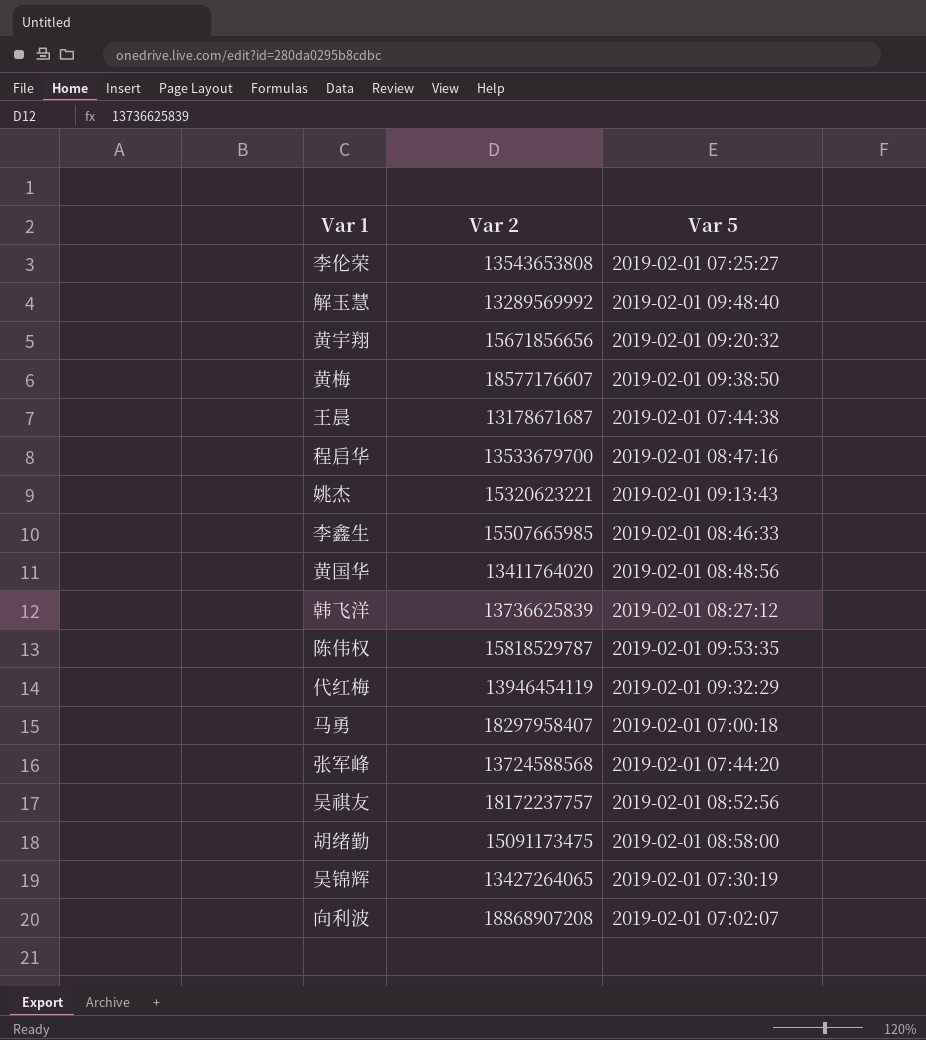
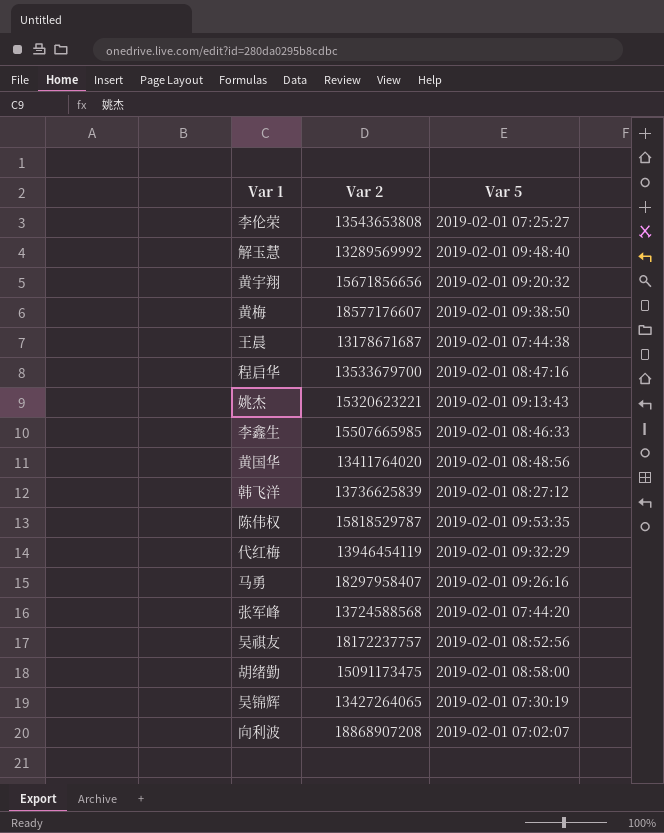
马勇 | Var 5: 2019-02-01 07:00:18 -> 2019-02-01 09:26:16

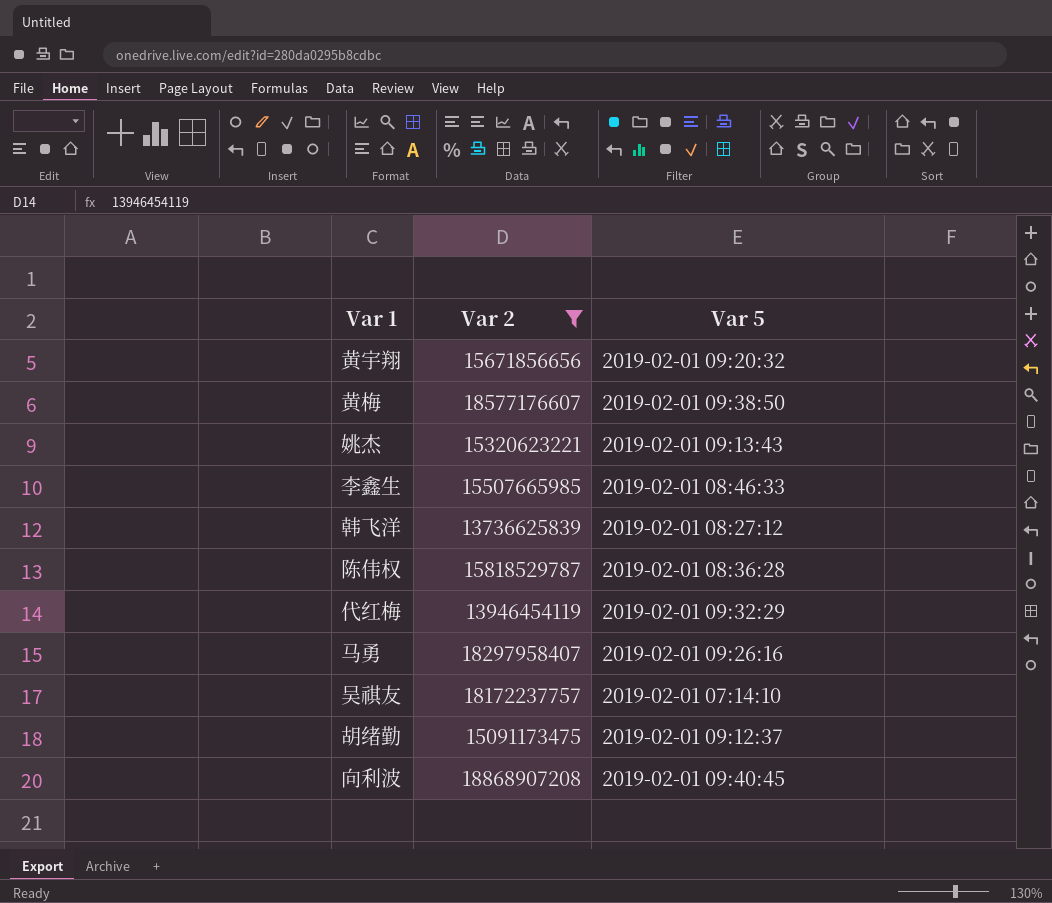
filter: none -> Var 2 >= 13736625839
陈伟权 | Var 5: 2019-02-01 09:53:35 -> 2019-02-01 08:36:28
吴祺友 | Var 5: 2019-02-01 08:52:56 -> 2019-02-01 07:14:10
胡绪勤 | Var 5: 2019-02-01 08:58:00 -> 2019-02-01 09:12:37
向利波 | Var 5: 2019-02-01 07:02:07 -> 2019-02-01 09:40:45

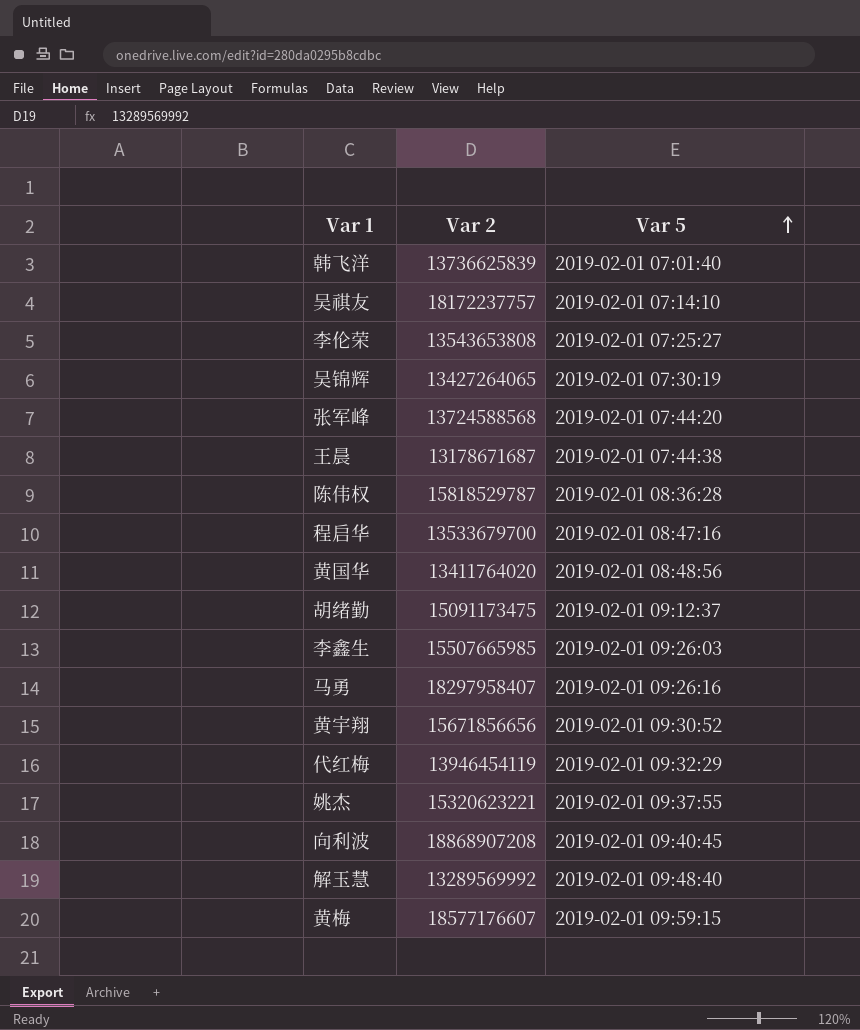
filter: Var 2 >= 13736625839 -> none
row order: none -> Var 5 ascending
韩飞洋 | Var 5: 2019-02-01 08:27:12 -> 2019-02-01 07:01:40
李鑫生 | Var 5: 2019-02-01 08:46:33 -> 2019-02-01 09:26:03
黄宇翔 | Var 5: 2019-02-01 09:20:32 -> 2019-02-01 09:30:52
姚杰 | Var 5: 2019-02-01 09:13:43 -> 2019-02-01 09:37:55
黄梅 | Var 5: 2019-02-01 09:38:50 -> 2019-02-01 09:59:15

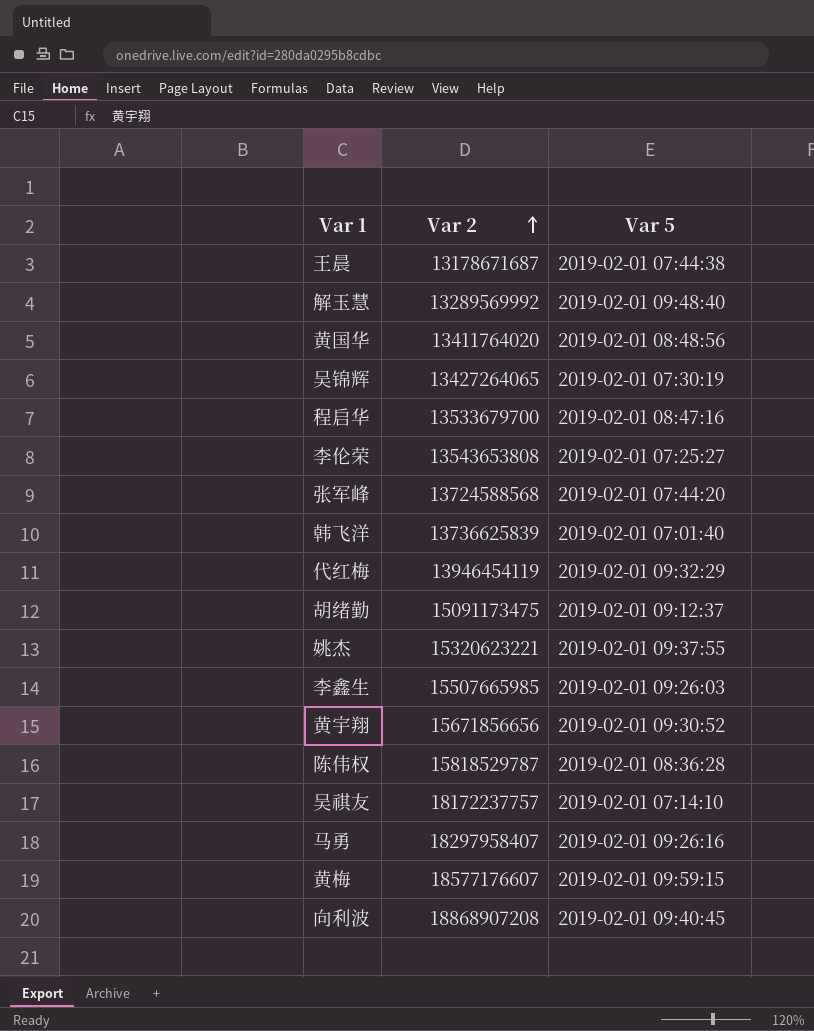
row order: Var 5 ascending -> Var 2 ascending

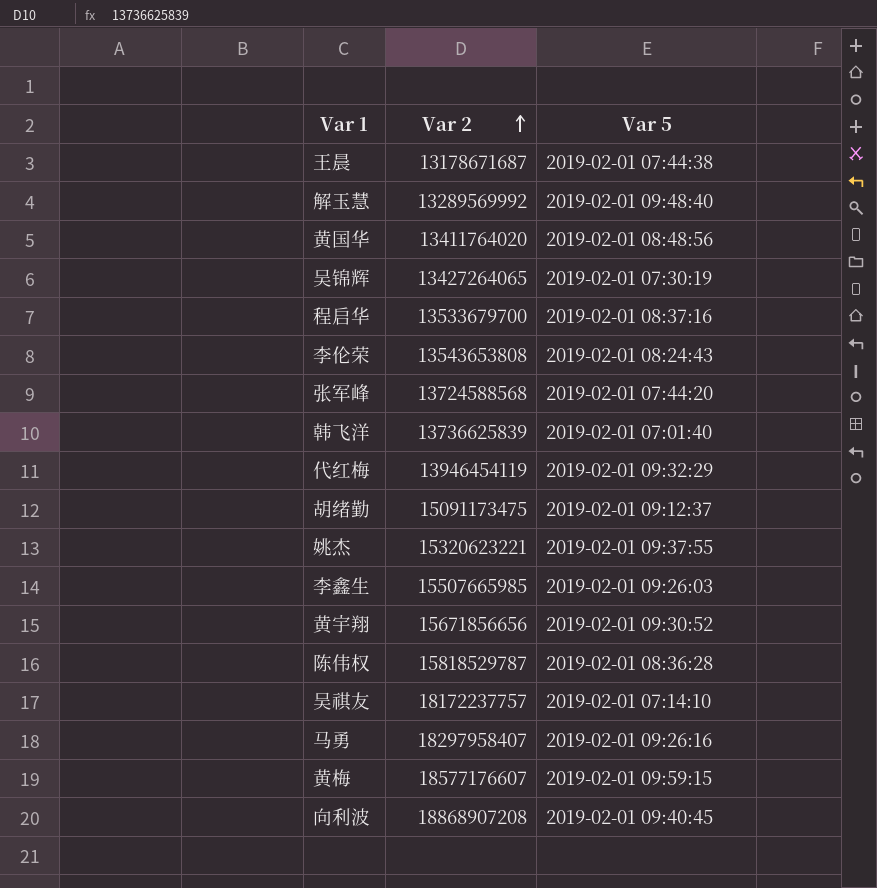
程启华 | Var 5: 2019-02-01 08:47:16 -> 2019-02-01 08:37:16
李伦荣 | Var 5: 2019-02-01 07:25:27 -> 2019-02-01 08:24:43

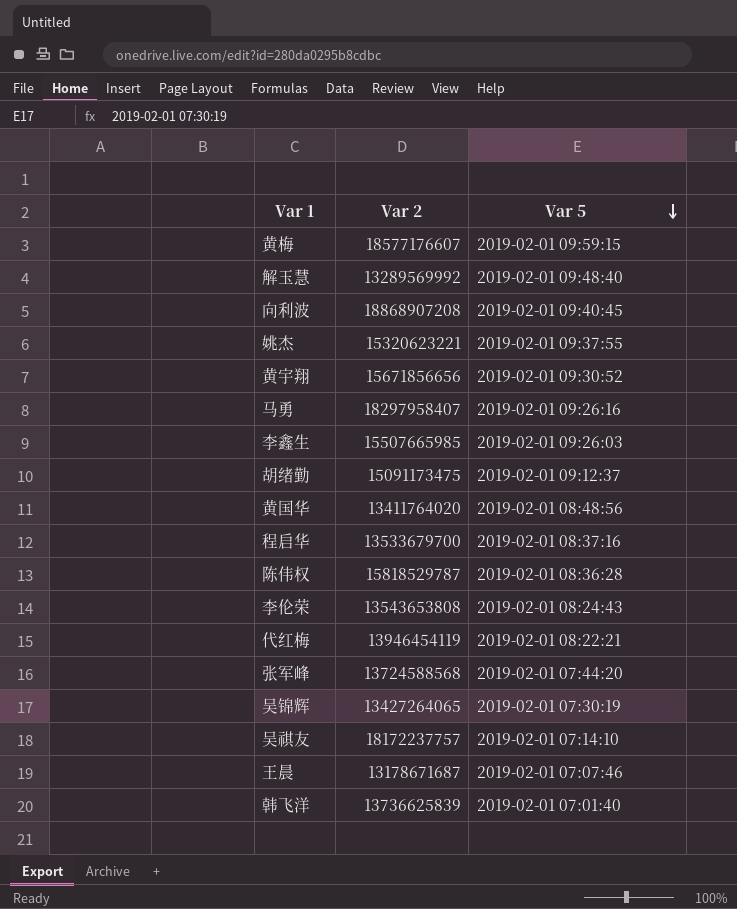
row order: Var 2 ascending -> Var 5 descending
代红梅 | Var 5: 2019-02-01 09:32:29 -> 2019-02-01 08:22:21
王晨 | Var 5: 2019-02-01 07:44:38 -> 2019-02-01 07:07:46

